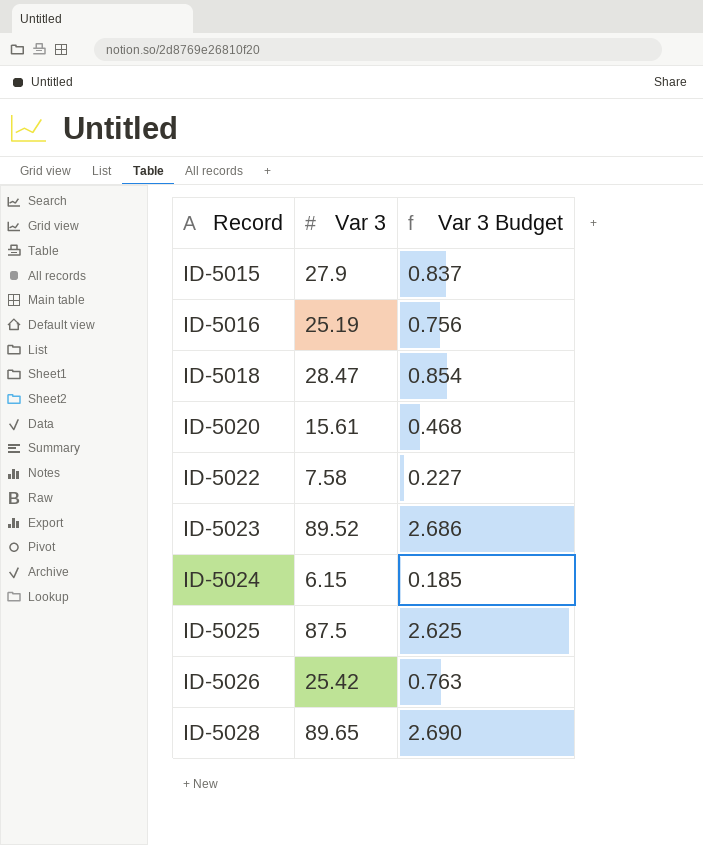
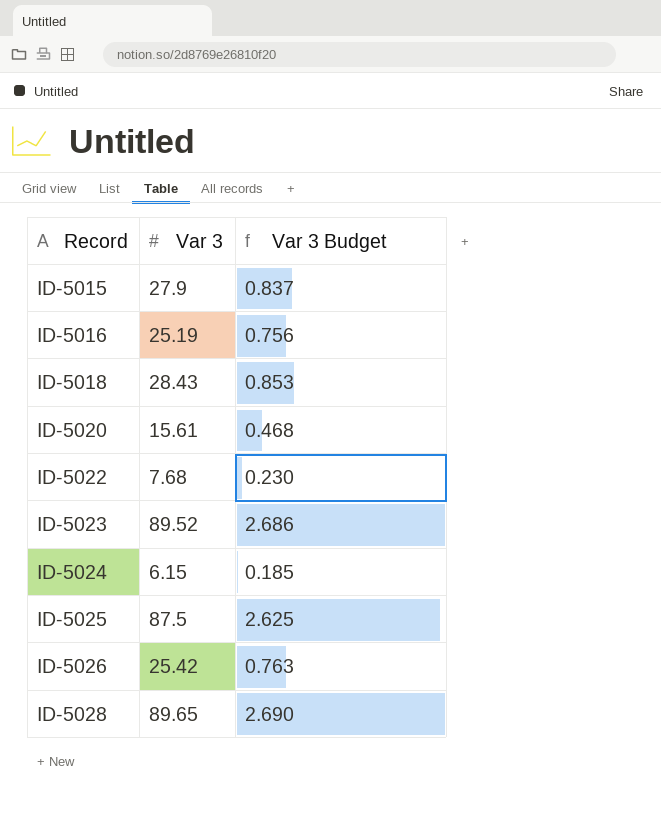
ID-5018 | Var 3: 28.47 -> 28.43
ID-5018 | Var 3 Budget: 0.854 -> 0.853
ID-5022 | Var 3: 7.58 -> 7.68
ID-5022 | Var 3 Budget: 0.227 -> 0.230

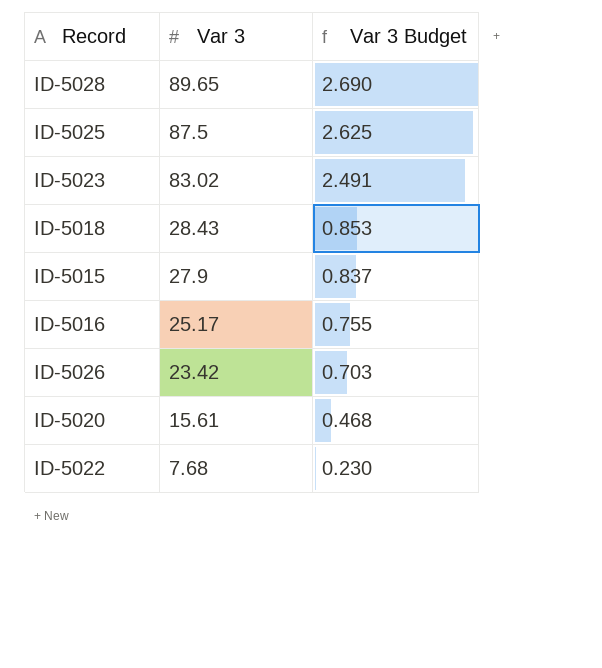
row order: Record ascending -> Var 3 descending
row ID-5024: 6.15 | 0.185 -> none
ID-5023 | Var 3: 89.52 -> 83.02
ID-5023 | Var 3 Budget: 2.686 -> 2.491
ID-5016 | Var 3: 25.19 -> 25.17
ID-5016 | Var 3 Budget: 0.756 -> 0.755
ID-5026 | Var 3: 25.42 -> 23.42
ID-5026 | Var 3 Budget: 0.763 -> 0.703

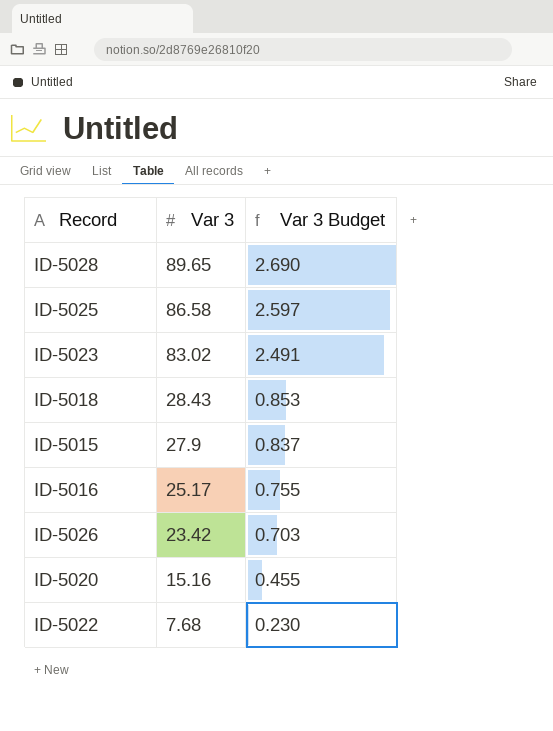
ID-5025 | Var 3: 87.5 -> 86.58
ID-5025 | Var 3 Budget: 2.625 -> 2.597
ID-5020 | Var 3: 15.61 -> 15.16
ID-5020 | Var 3 Budget: 0.468 -> 0.455

